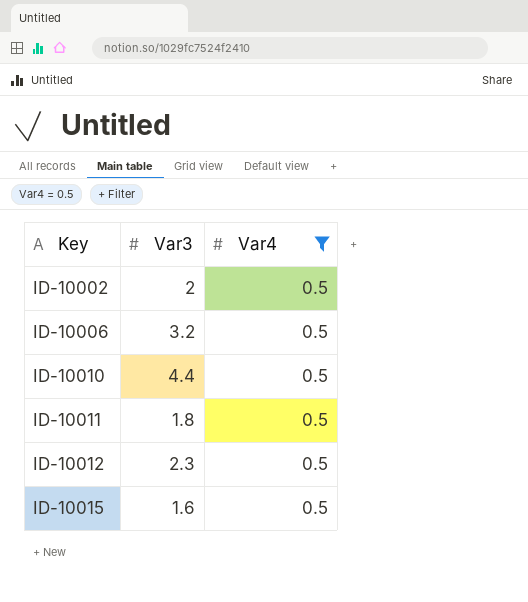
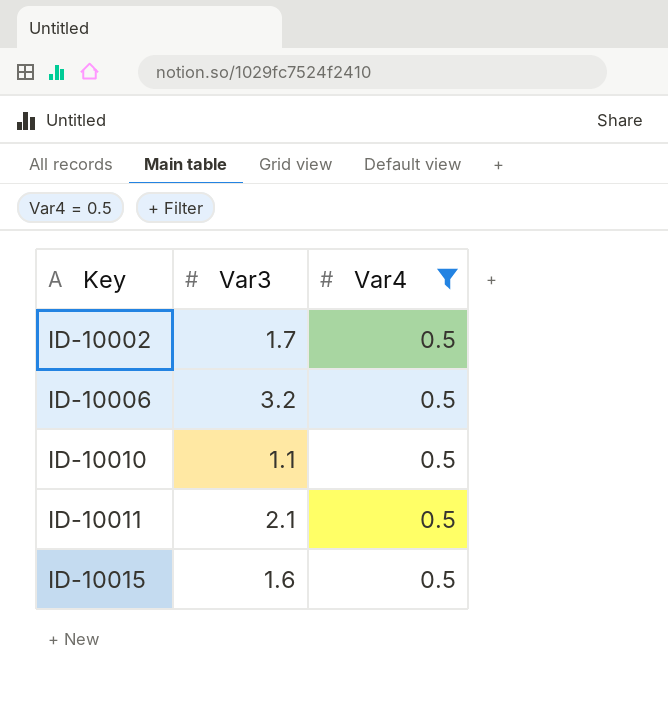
row ID-10012: 2.3 | 0.5 -> none
ID-10002 | Var3: 2 -> 1.7
ID-10010 | Var3: 4.4 -> 1.1
ID-10011 | Var3: 1.8 -> 2.1

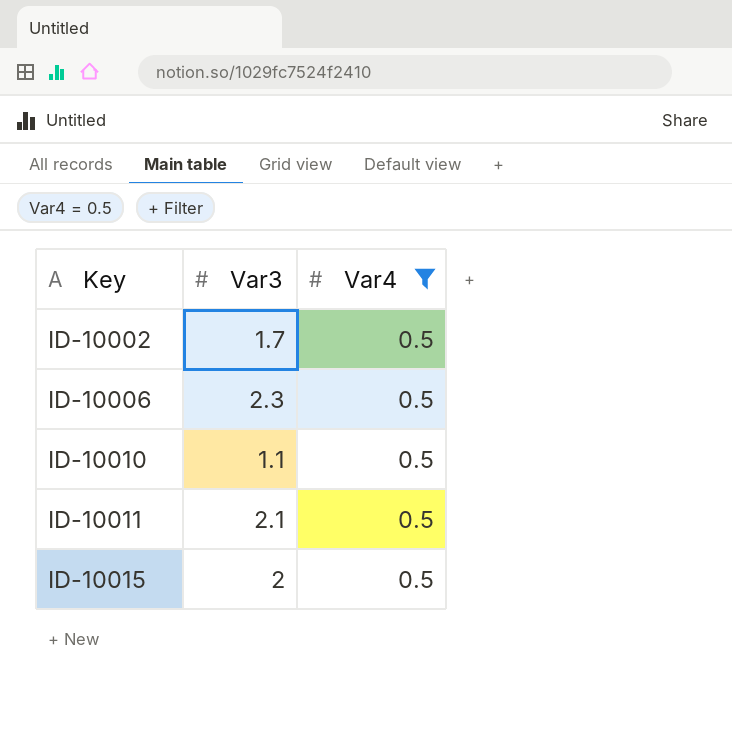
ID-10006 | Var3: 3.2 -> 2.3
ID-10015 | Var3: 1.6 -> 2

